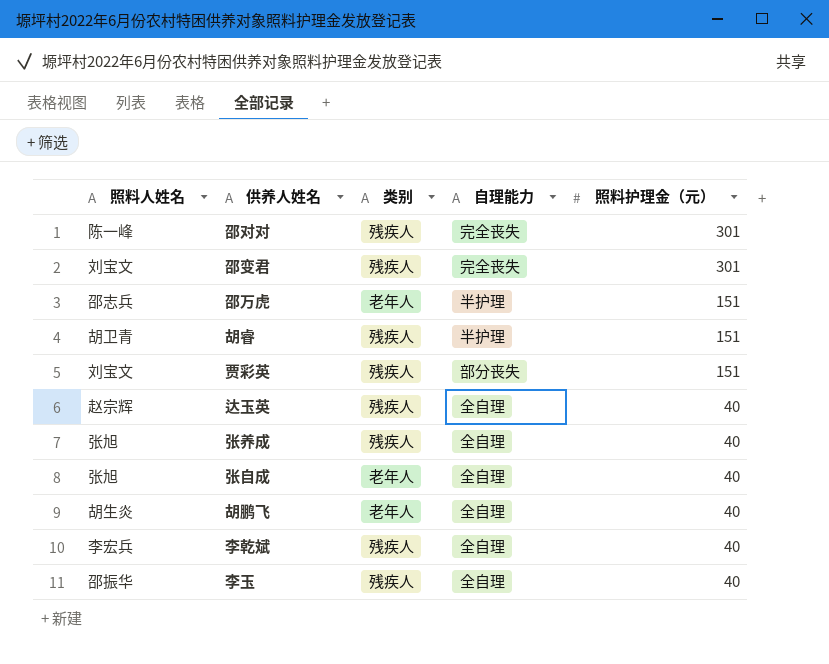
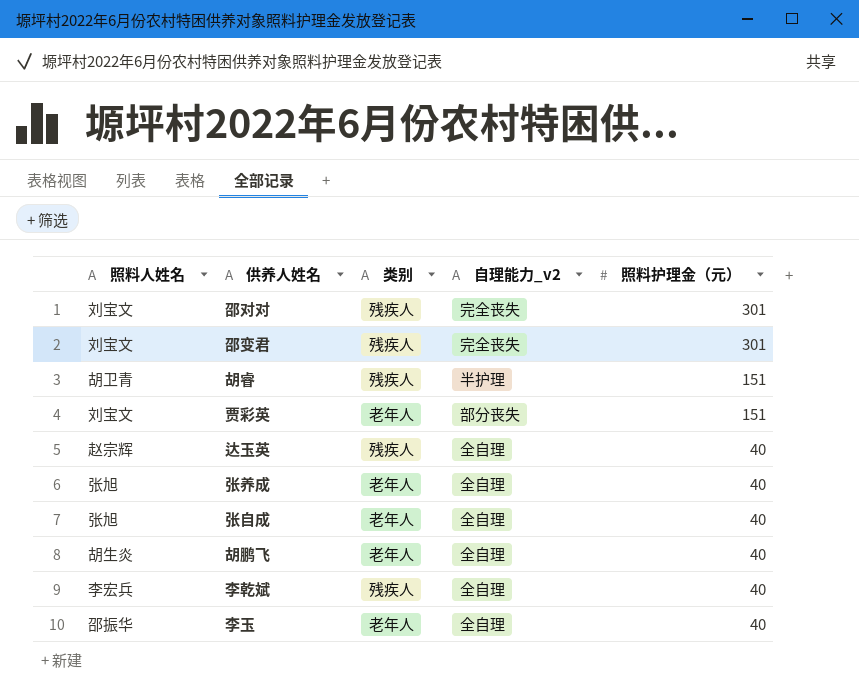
column name: 自理能力 -> 自理能力_v2
row 邵万虎: 邵志兵 | 老年人 | 半护理 | 151 -> none
邵对对 | 照料人姓名: 陈一峰 -> 刘宝文
贾彩英 | 类别: 残疾人 -> 老年人
张养成 | 类别: 残疾人 -> 老年人
李玉 | 类别: 残疾人 -> 老年人

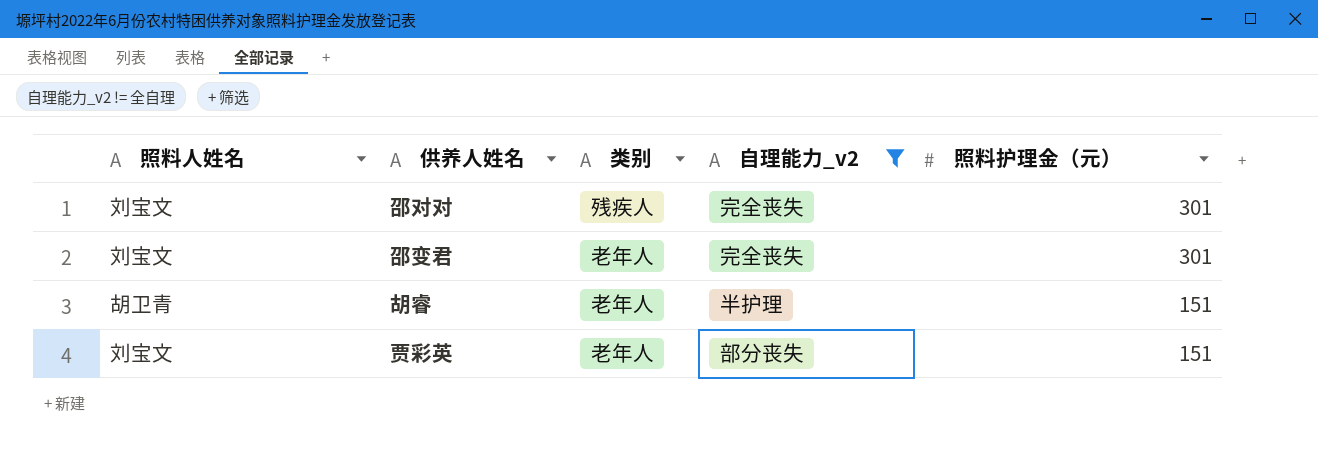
filter: none -> 自理能力_v2 != 全自理
邵变君 | 类别: 残疾人 -> 老年人
胡睿 | 类别: 残疾人 -> 老年人

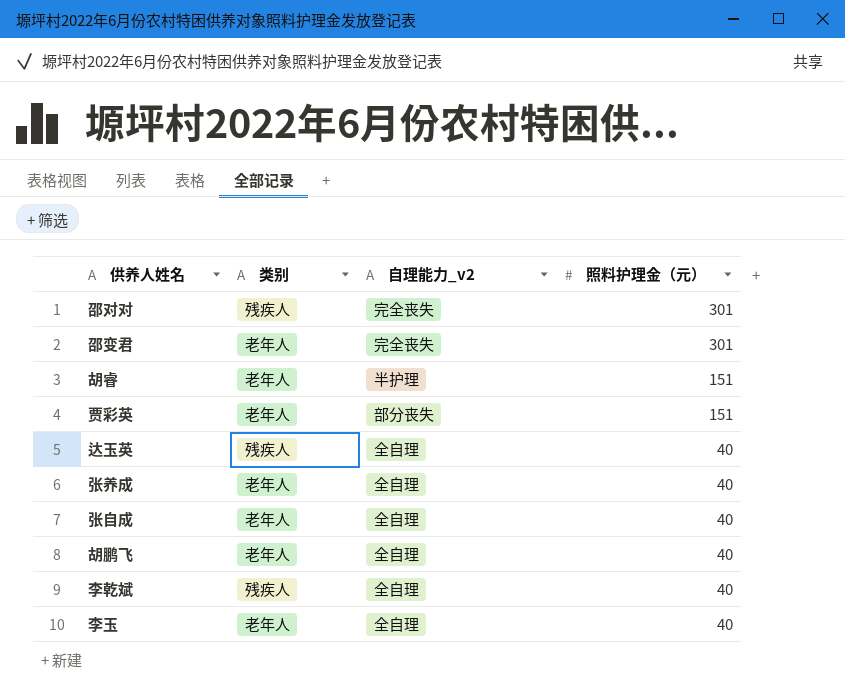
filter: 自理能力_v2 != 全自理 -> none
column 照料人姓名 | position: 1 -> none

